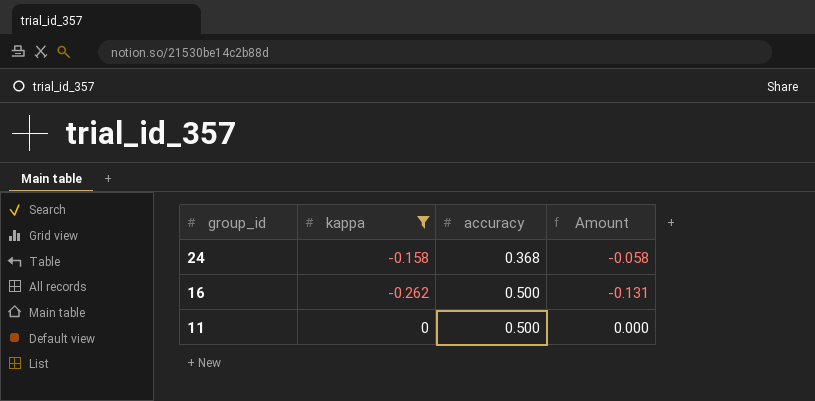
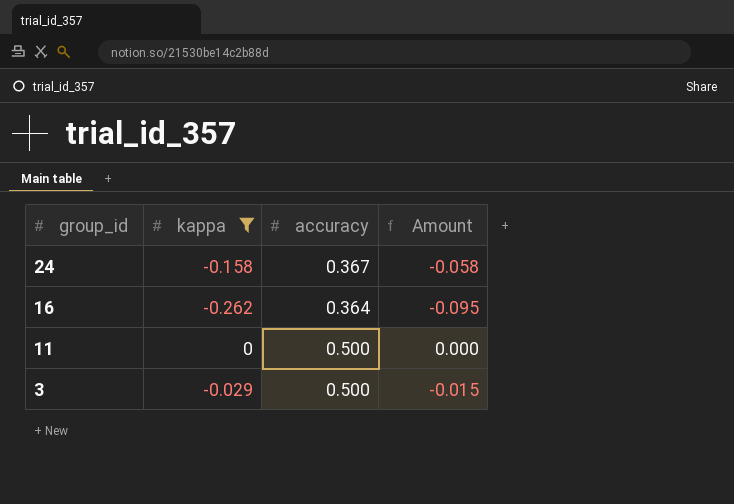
24 | accuracy: 0.368 -> 0.367
16 | accuracy: 0.500 -> 0.364
16 | Amount: -0.131 -> -0.095
row 3: none -> -0.029 | 0.500 | -0.015

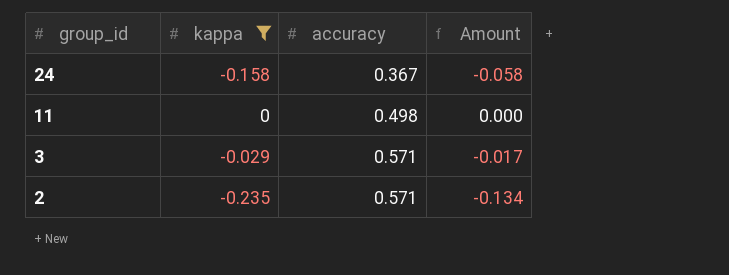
row 16: -0.262 | 0.364 | -0.095 -> none
11 | accuracy: 0.500 -> 0.498
3 | accuracy: 0.500 -> 0.571
3 | Amount: -0.015 -> -0.017
row 2: none -> -0.235 | 0.571 | -0.134

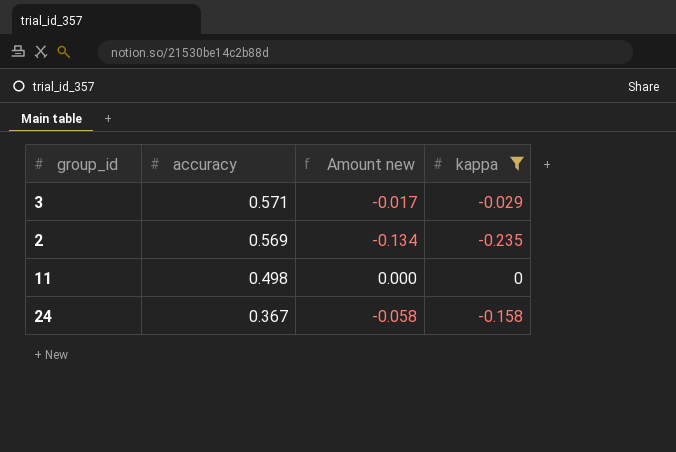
row order: group_id descending -> accuracy descending
column name: Amount -> Amount new
column kappa | position: 2 -> 4
2 | accuracy: 0.571 -> 0.569

